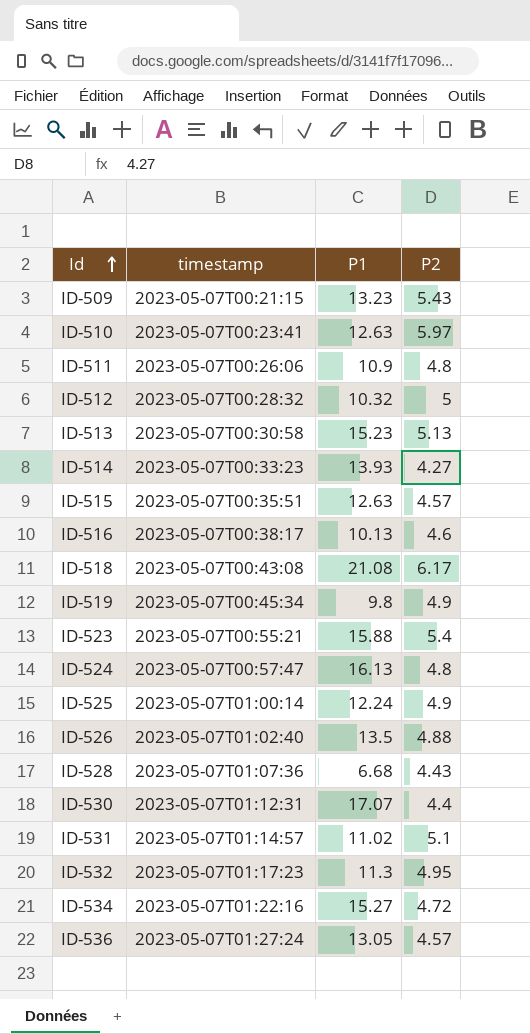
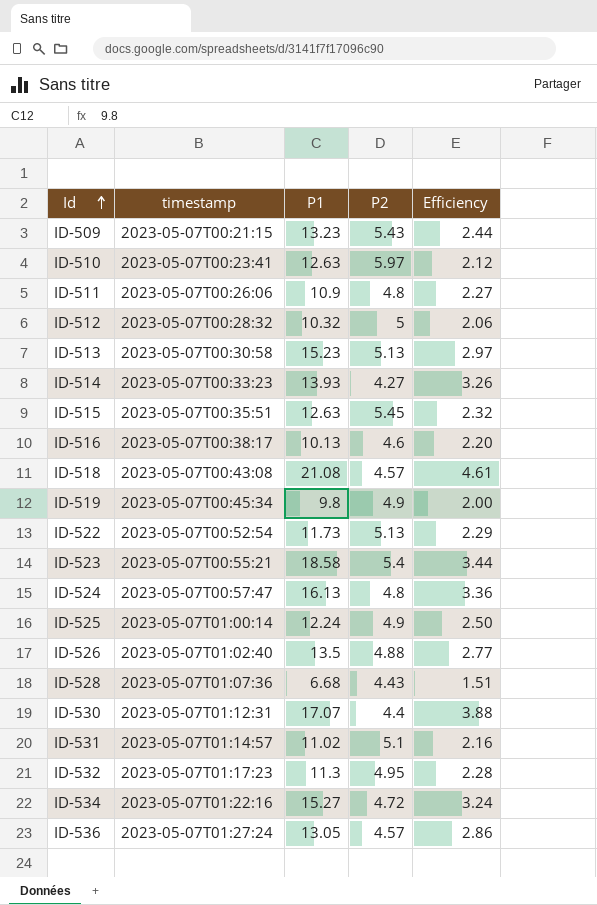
column Efficiency | formula: none -> [P1] / [P2]
ID-515 | P2: 4.57 -> 5.45
ID-518 | P2: 6.17 -> 4.57
row ID-522: none -> 2023-05-07T00:52:54 | 11.73 | 5.13 | 2.29
ID-523 | P1: 15.88 -> 18.58

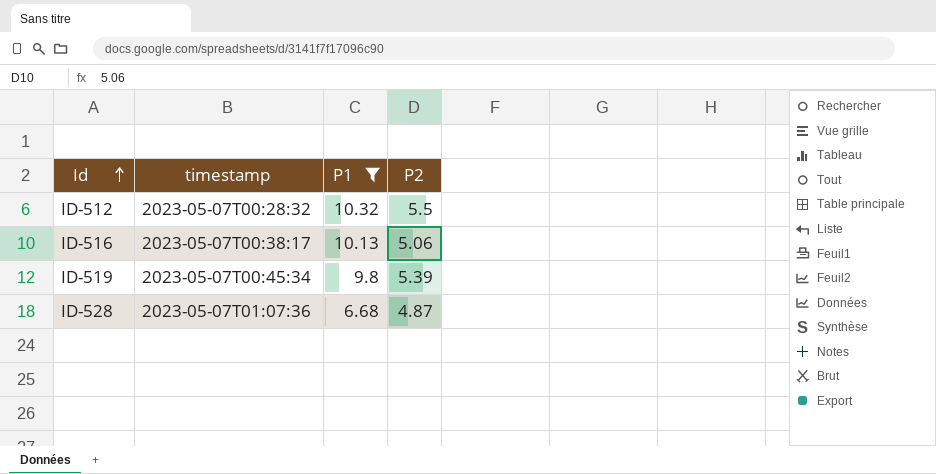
filter: none -> P1 <= 10.32
column Efficiency | formula: [P1] / [P2] -> none
ID-512 | P2: 5 -> 5.5
ID-516 | P2: 4.6 -> 5.06
ID-519 | P2: 4.9 -> 5.39
ID-528 | P2: 4.43 -> 4.87

